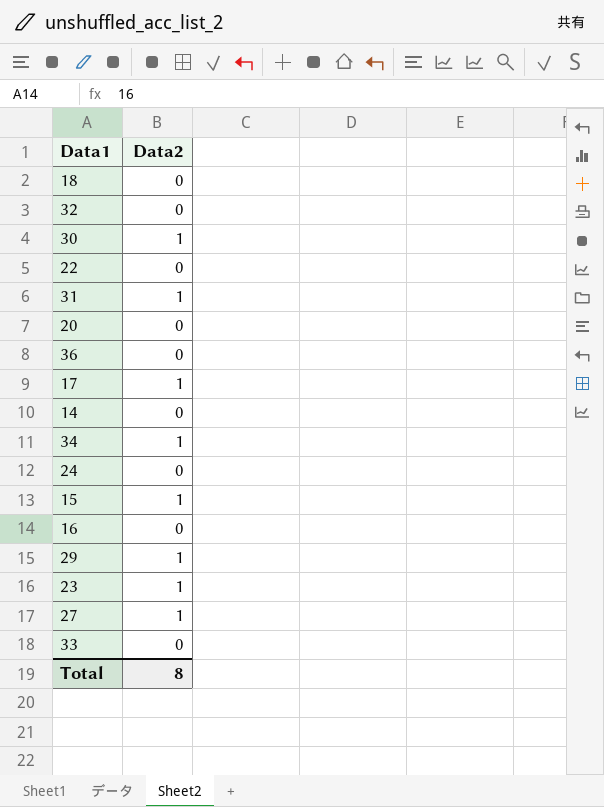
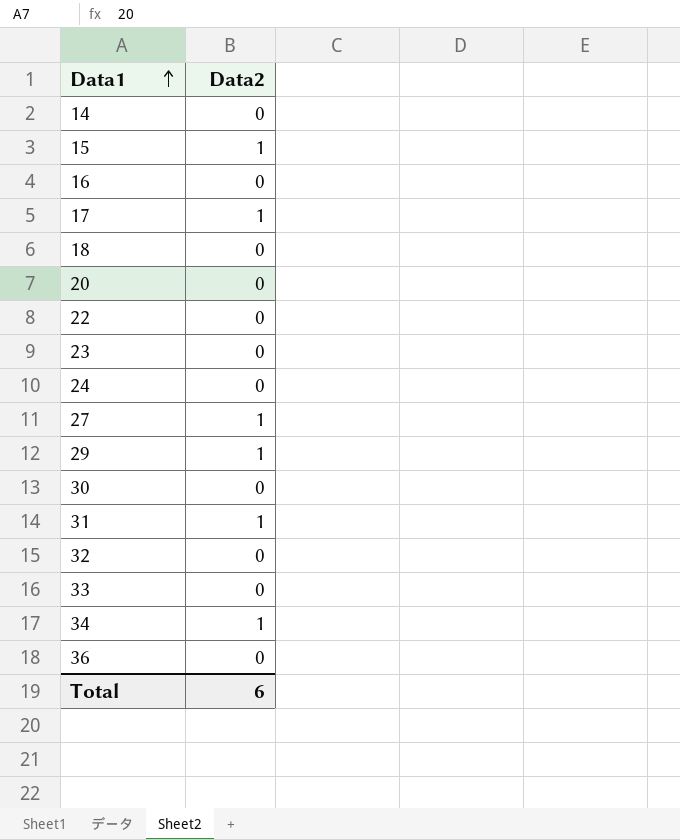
row order: none -> Data1 ascending
23 | Data2: 1 -> 0
30 | Data2: 1 -> 0
Total | Data2: 8 -> 6

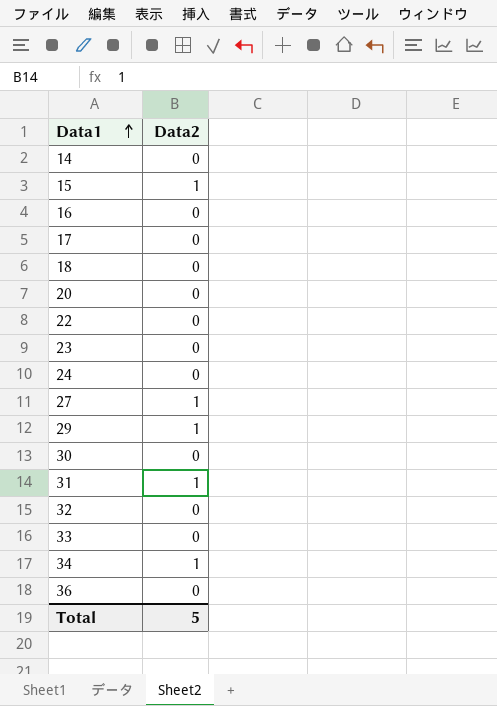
17 | Data2: 1 -> 0
Total | Data2: 6 -> 5

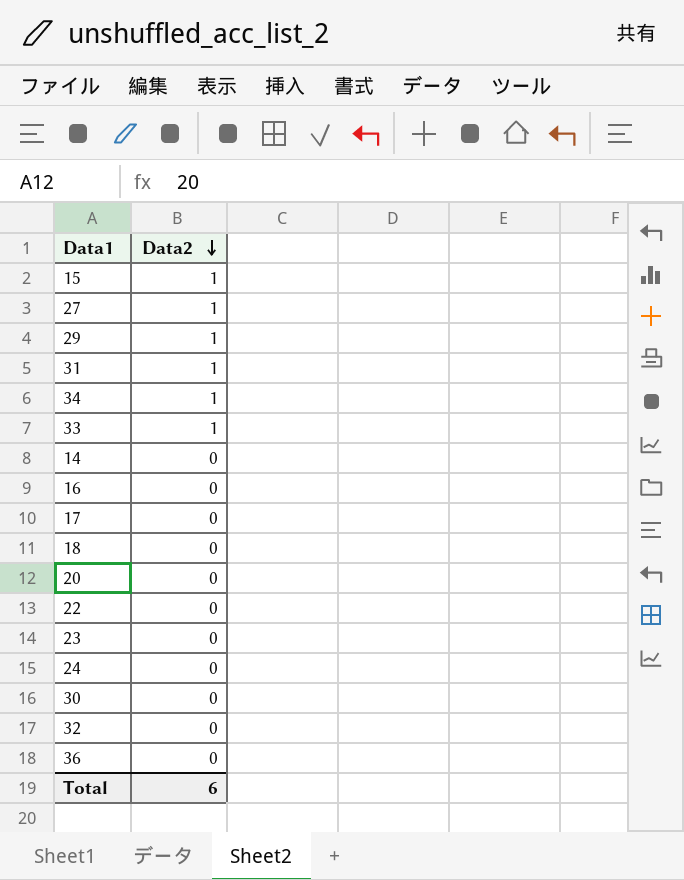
row order: Data1 ascending -> Data2 descending
33 | Data2: 0 -> 1
Total | Data2: 5 -> 6

